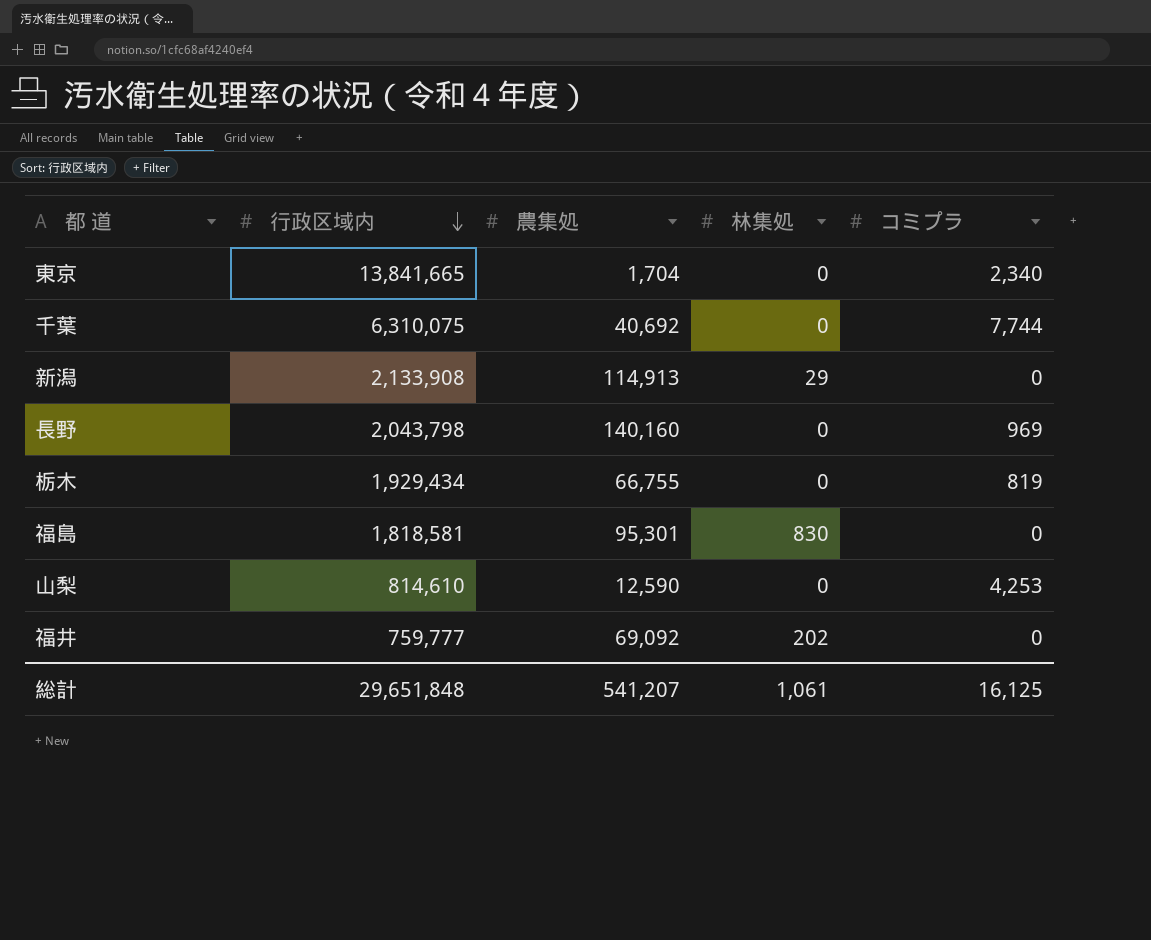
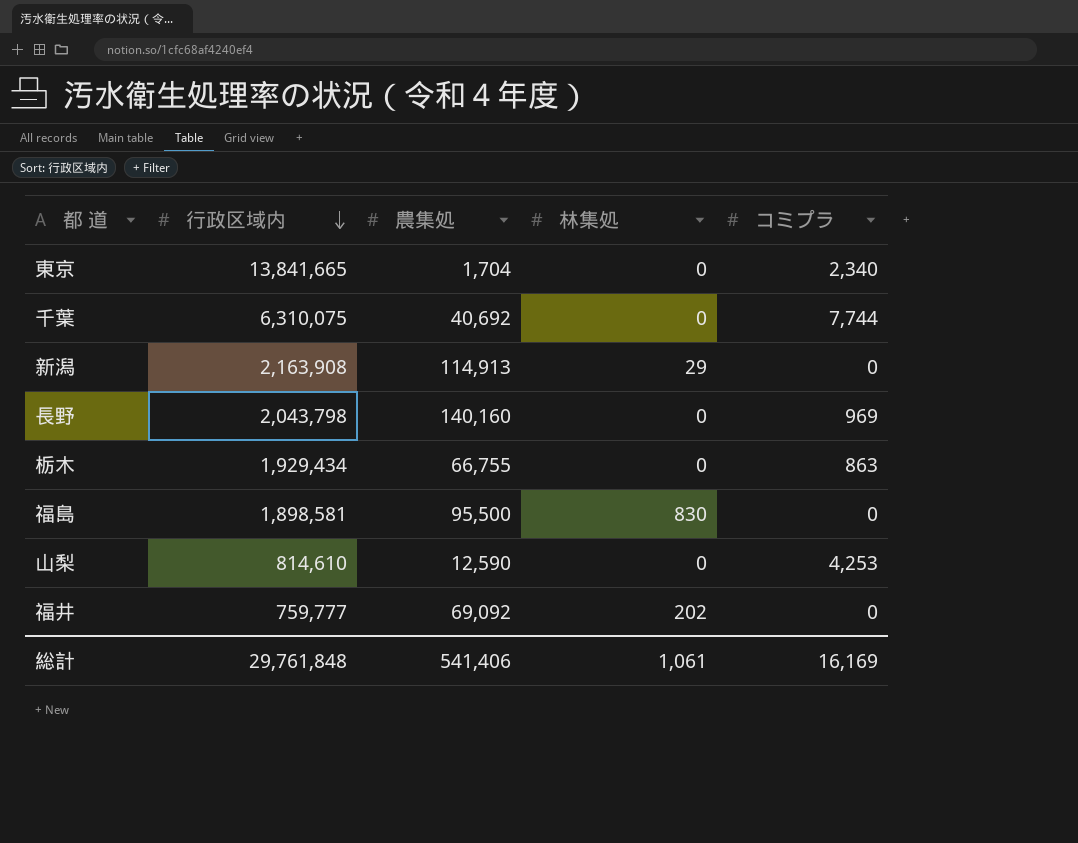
新潟 | 行政区域内: 2,133,908 -> 2,163,908
栃木 | コミプラ: 819 -> 863
福島 | 行政区域内: 1,818,581 -> 1,898,581
福島 | 農集処: 95,301 -> 95,500
総計 | 行政区域内: 29,651,848 -> 29,761,848
総計 | 農集処: 541,207 -> 541,406
総計 | コミプラ: 16,125 -> 16,169

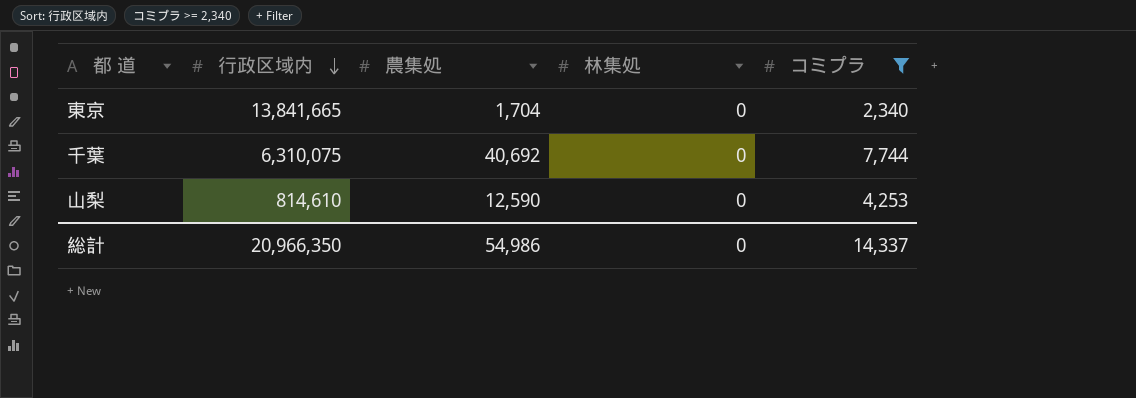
filter: none -> コミプラ >= 2,340
総計 | 行政区域内: 29,761,848 -> 20,966,350
総計 | 農集処: 541,406 -> 54,986
総計 | 林集処: 1,061 -> 0
総計 | コミプラ: 16,169 -> 14,337

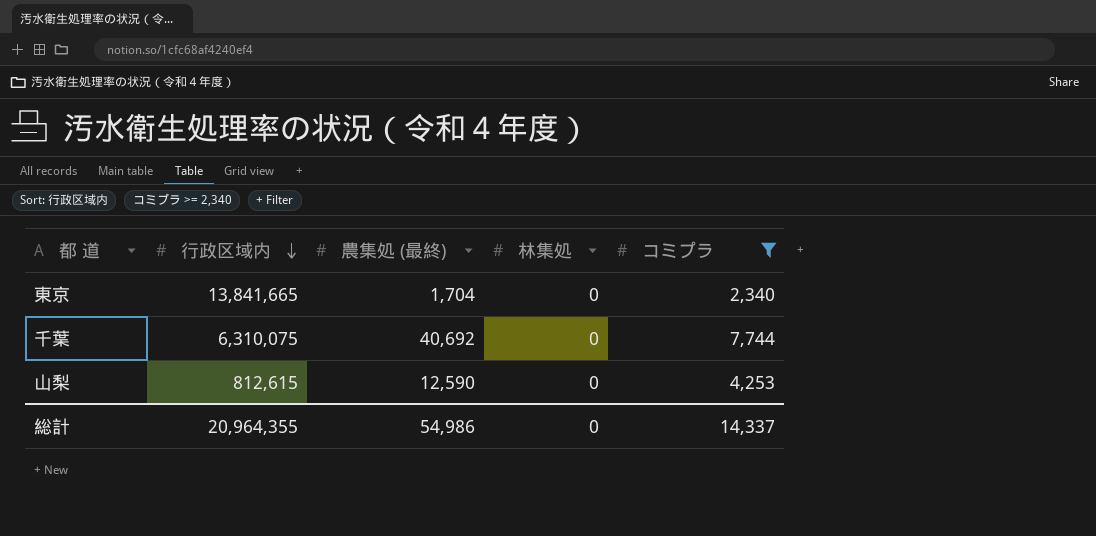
column name: 農集処 -> 農集処 (最終)
山梨 | 行政区域内: 814,610 -> 812,615
総計 | 行政区域内: 20,966,350 -> 20,964,355

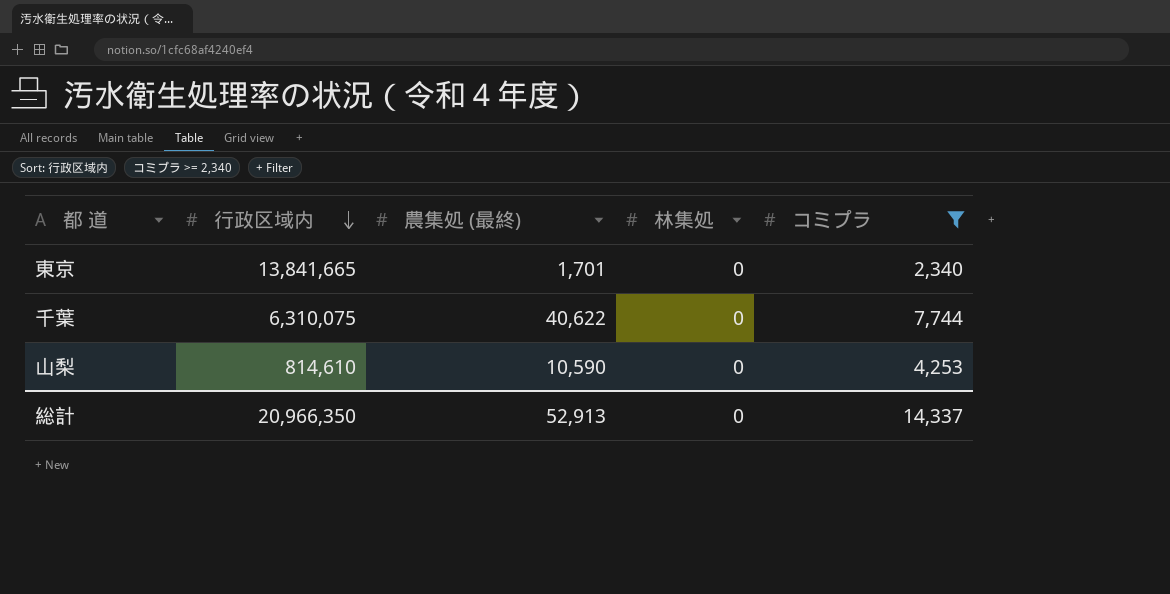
東京 | 農集処 (最終): 1,704 -> 1,701
千葉 | 農集処 (最終): 40,692 -> 40,622
山梨 | 行政区域内: 812,615 -> 814,610
山梨 | 農集処 (最終): 12,590 -> 10,590
総計 | 行政区域内: 20,964,355 -> 20,966,350
総計 | 農集処 (最終): 54,986 -> 52,913

